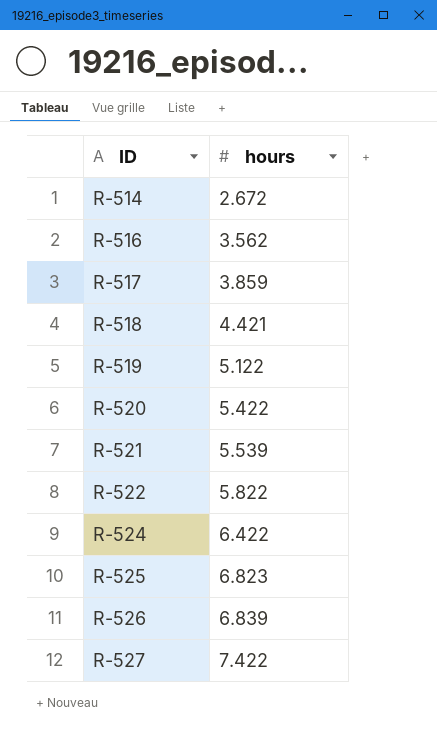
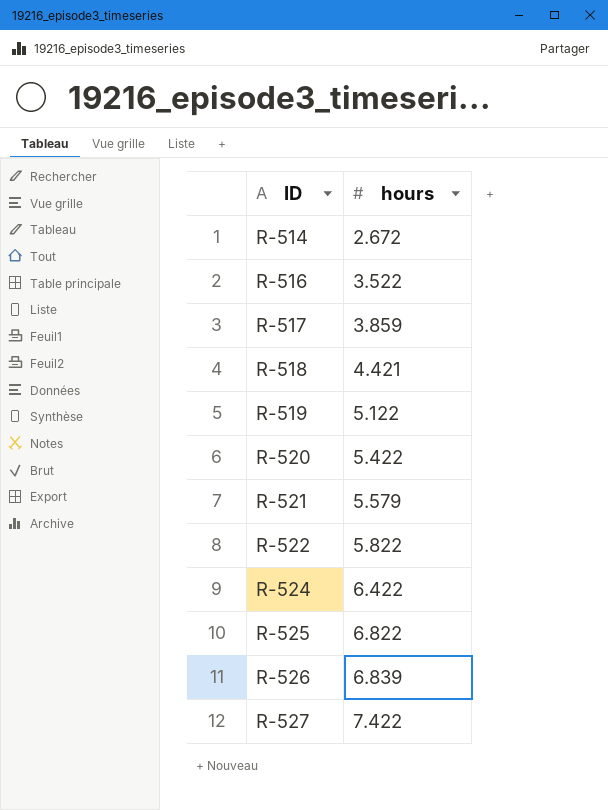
R-516 | hours: 3.562 -> 3.522
R-521 | hours: 5.539 -> 5.579
R-525 | hours: 6.823 -> 6.822

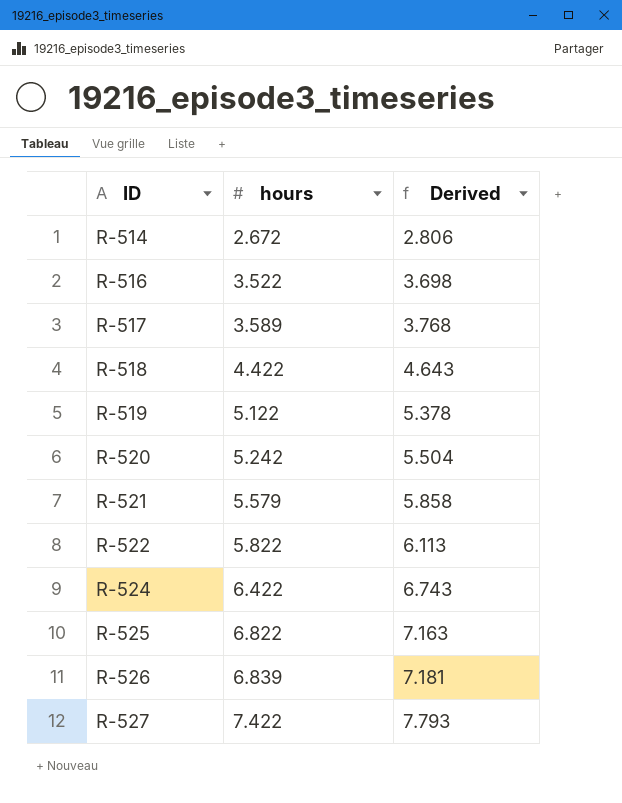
column Derived | formula: none -> [hours] * 1.05
R-517 | hours: 3.859 -> 3.589
R-518 | hours: 4.421 -> 4.422
R-520 | hours: 5.422 -> 5.242

